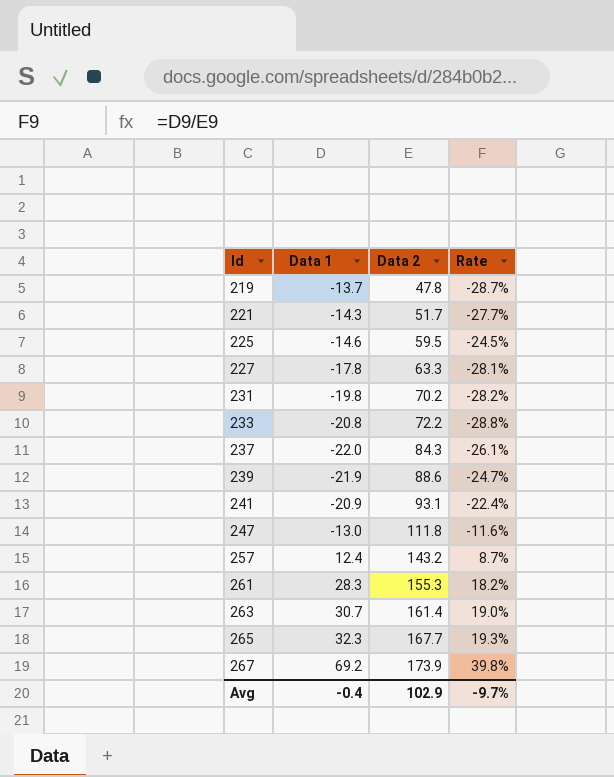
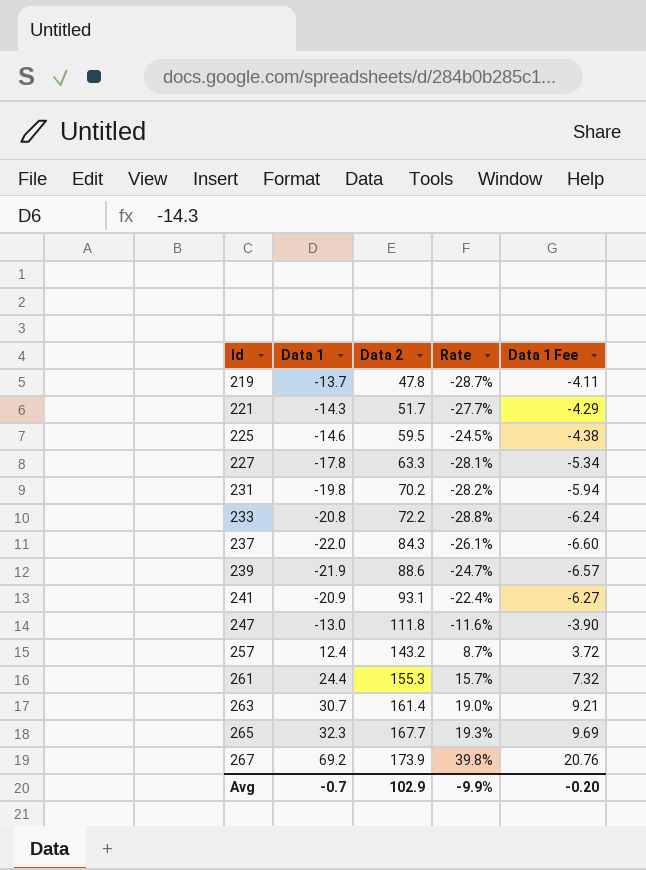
column Data 1 Fee | formula: none -> [Data 1] * 0.3
261 | Data 1: 28.3 -> 24.4
261 | Rate: 18.2% -> 15.7%
Avg | Data 1: -0.4 -> -0.7
Avg | Rate: -9.7% -> -9.9%

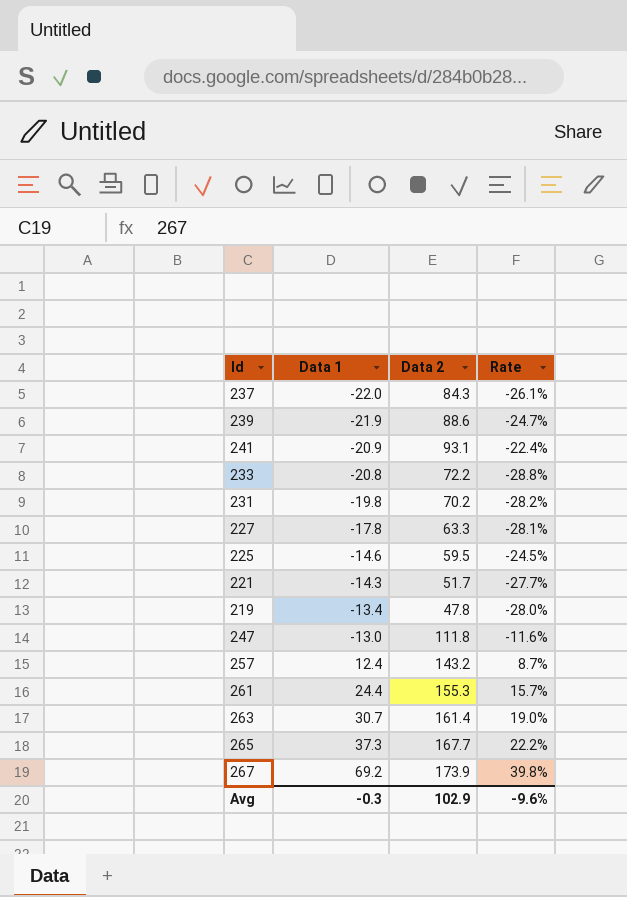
row order: Id ascending -> Data 1 ascending
column Data 1 Fee | formula: [Data 1] * 0.3 -> none
219 | Data 1: -13.7 -> -13.4
219 | Rate: -28.7% -> -28.0%
265 | Data 1: 32.3 -> 37.3
265 | Rate: 19.3% -> 22.2%
Avg | Data 1: -0.7 -> -0.3
Avg | Rate: -9.9% -> -9.6%

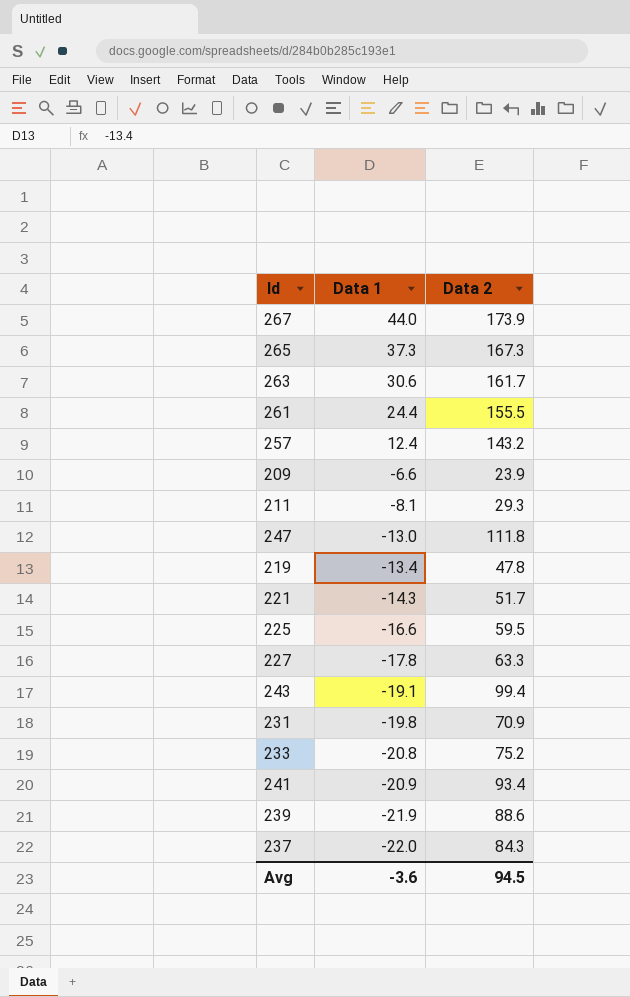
row order: Data 1 ascending -> Data 1 descending
column Rate | formula: [Data 1] / [Data 2] -> none
267 | Data 1: 69.2 -> 44.0
265 | Data 2: 167.7 -> 167.3
263 | Data 1: 30.7 -> 30.6
263 | Data 2: 161.4 -> 161.7
261 | Data 2: 155.3 -> 155.5
row 209: none -> -6.6 | 23.9
row 211: none -> -8.1 | 29.3
225 | Data 1: -14.6 -> -16.6
row 243: none -> -19.1 | 99.4
231 | Data 2: 70.2 -> 70.9
233 | Data 2: 72.2 -> 75.2
241 | Data 2: 93.1 -> 93.4
Avg | Data 1: -0.3 -> -3.6
Avg | Data 2: 102.9 -> 94.5

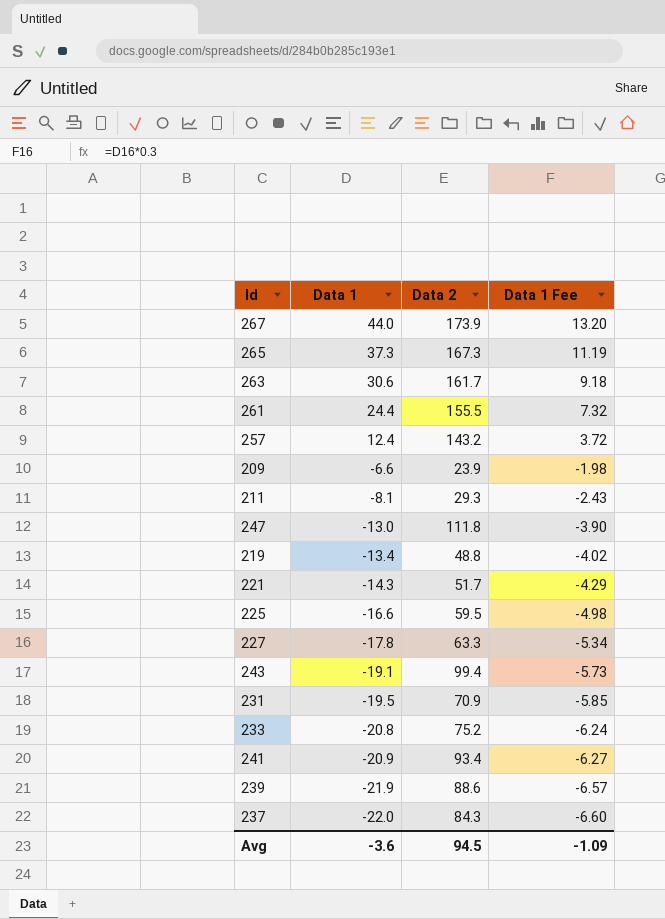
column Data 1 Fee | formula: none -> [Data 1] * 0.3
219 | Data 2: 47.8 -> 48.8
231 | Data 1: -19.8 -> -19.5

